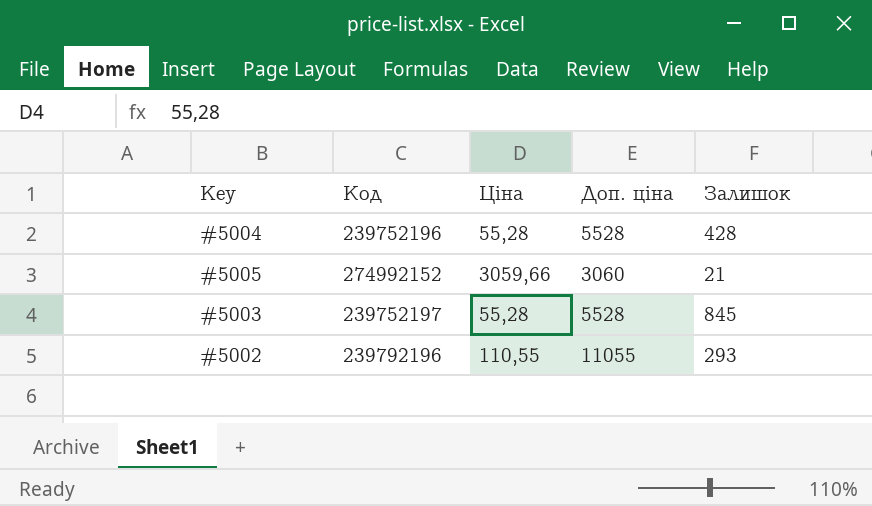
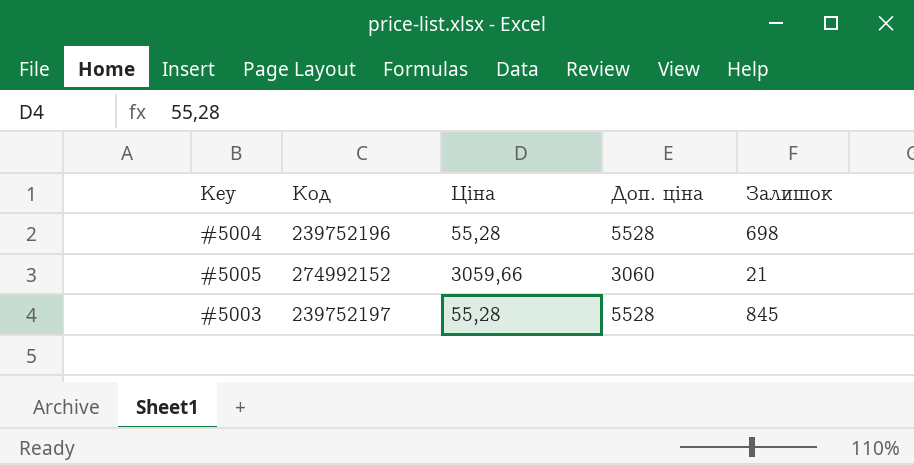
row #5002: 239792196 | 110,55 | 11055 | 293 -> none
#5004 | Залишок: 428 -> 698

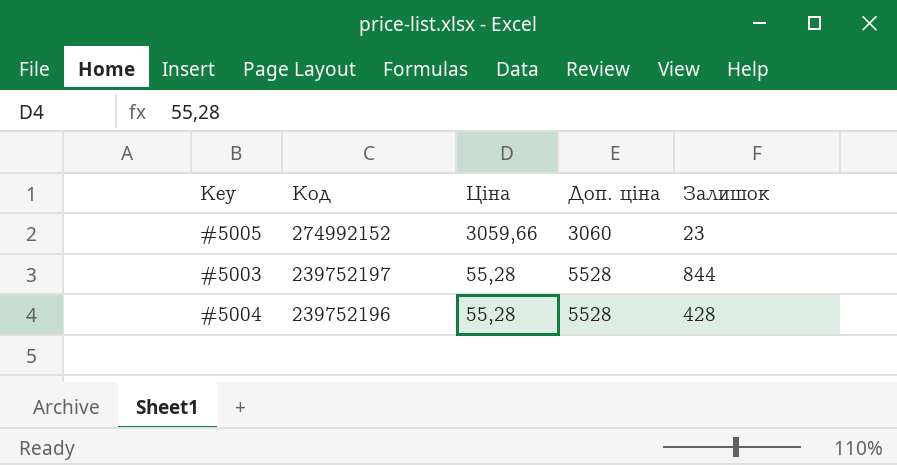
row order: none -> Код descending
#5005 | Залишок: 21 -> 23
#5003 | Залишок: 845 -> 844
#5004 | Залишок: 698 -> 428

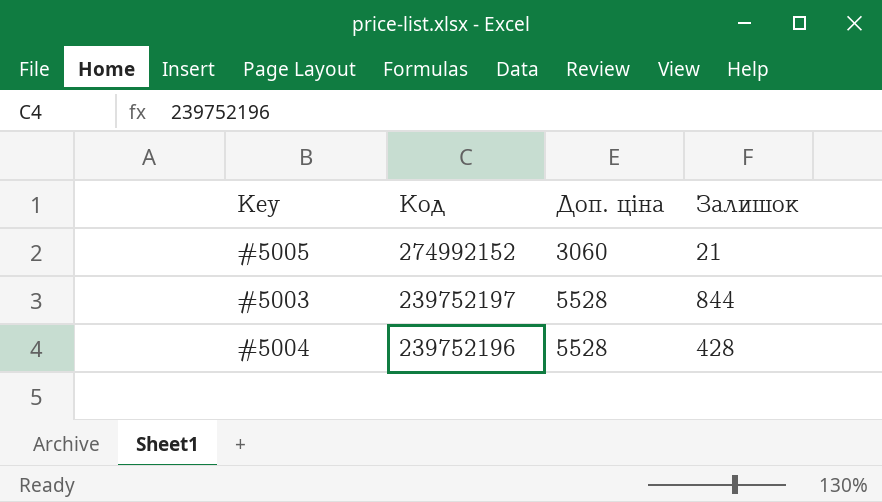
column Ціна | position: 3 -> none
#5005 | Залишок: 23 -> 21

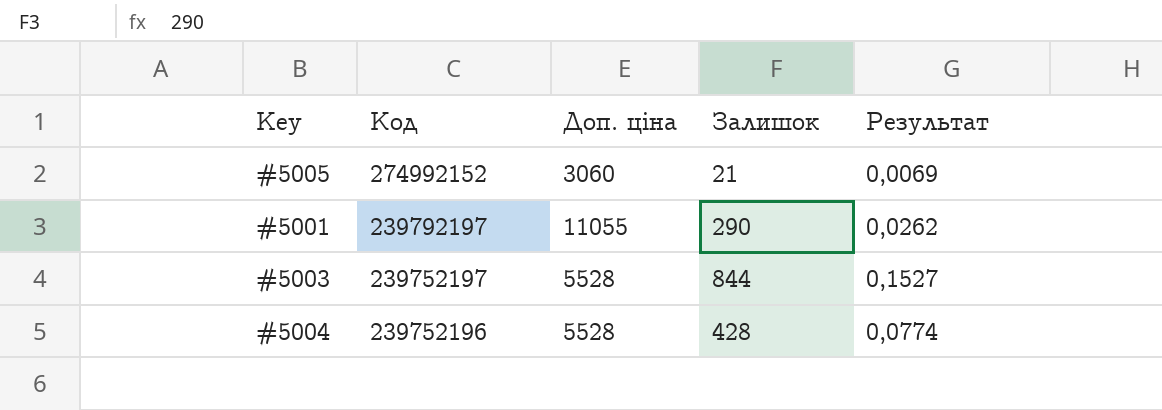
column Результат | formula: none -> [Залишок] / [Доп. ціна]
row #5001: none -> 239792197 | 11055 | 290 | 0,0262

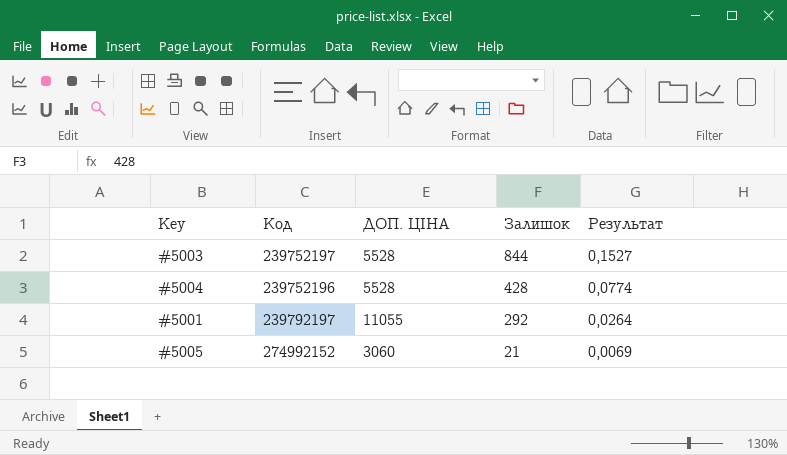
row order: Код descending -> Залишок descending
column name: Доп. ціна -> ДОП. ЦІНА
#5001 | Залишок: 290 -> 292
#5001 | Результат: 0,0262 -> 0,0264

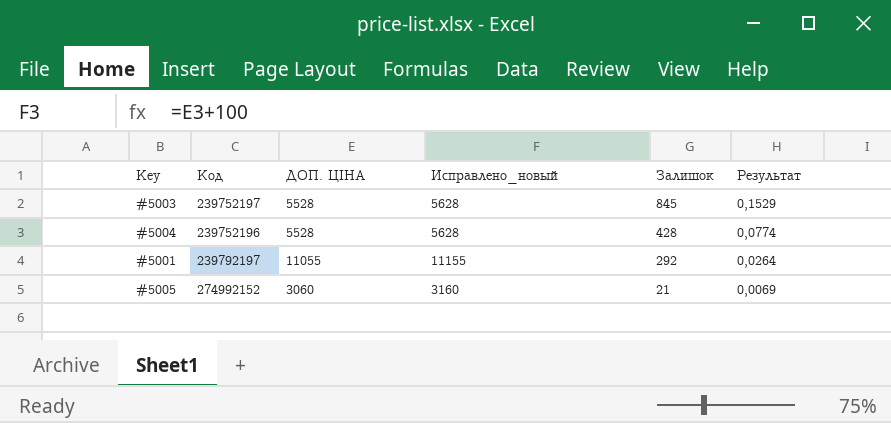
column Исправлено_новый | formula: none -> [ДОП. ЦІНА] + 100
#5003 | Залишок: 844 -> 845
#5003 | Результат: 0,1527 -> 0,1529

